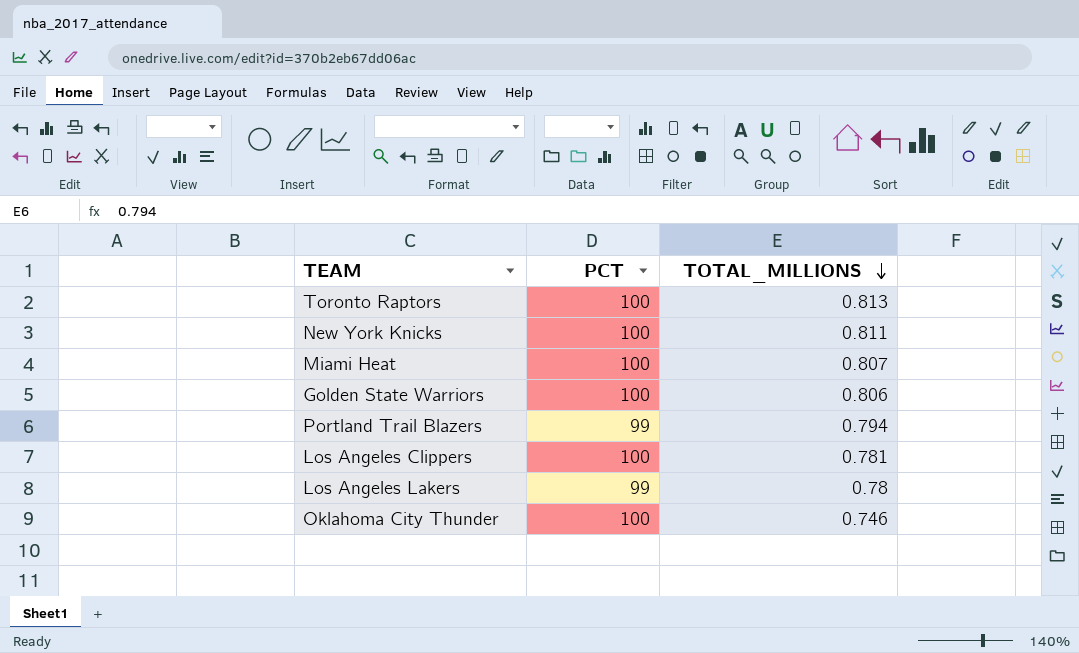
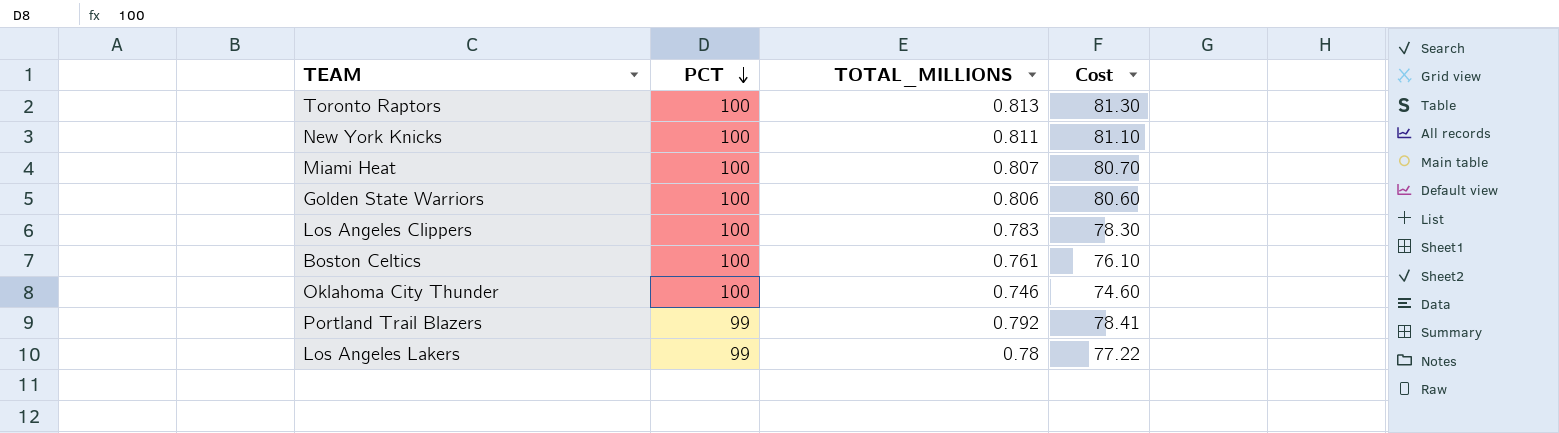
row order: TOTAL_MILLIONS descending -> PCT descending
column Cost | formula: none -> [PCT] * [TOTAL_MILLIONS]
Los Angeles Clippers | TOTAL_MILLIONS: 0.781 -> 0.783
row Boston Celtics: none -> 100 | 0.761 | 76.10
Portland Trail Blazers | TOTAL_MILLIONS: 0.794 -> 0.792

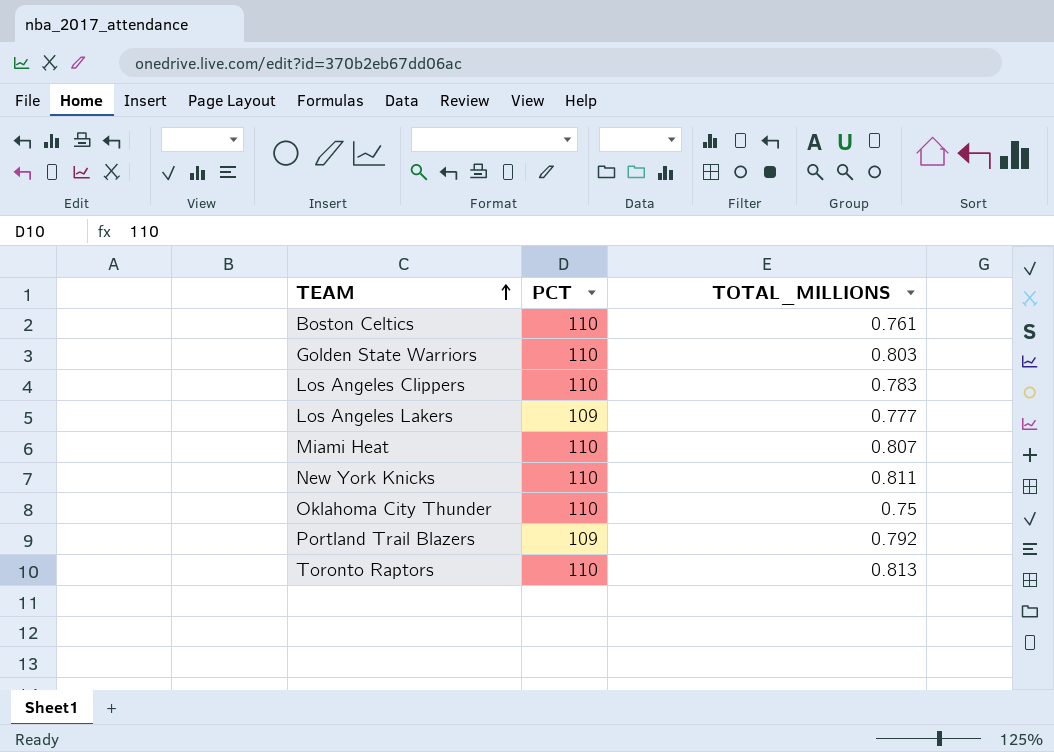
row order: PCT descending -> TEAM ascending
column Cost | formula: [PCT] * [TOTAL_MILLIONS] -> none
Boston Celtics | PCT: 100 -> 110
Golden State Warriors | PCT: 100 -> 110
Golden State Warriors | TOTAL_MILLIONS: 0.806 -> 0.803
Los Angeles Clippers | PCT: 100 -> 110
Los Angeles Lakers | PCT: 99 -> 109
Los Angeles Lakers | TOTAL_MILLIONS: 0.78 -> 0.777
Miami Heat | PCT: 100 -> 110
New York Knicks | PCT: 100 -> 110
Oklahoma City Thunder | PCT: 100 -> 110
Oklahoma City Thunder | TOTAL_MILLIONS: 0.746 -> 0.75
Portland Trail Blazers | PCT: 99 -> 109
Toronto Raptors | PCT: 100 -> 110

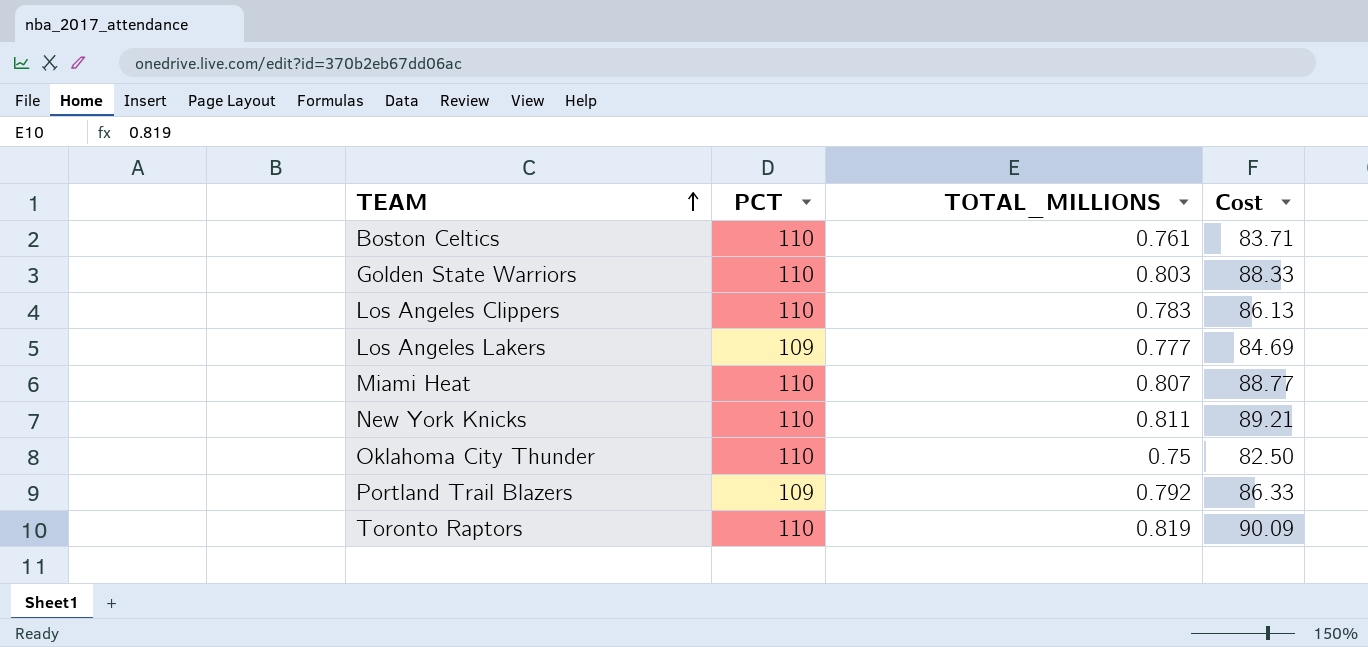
column Cost | formula: none -> [PCT] * [TOTAL_MILLIONS]
Toronto Raptors | TOTAL_MILLIONS: 0.813 -> 0.819

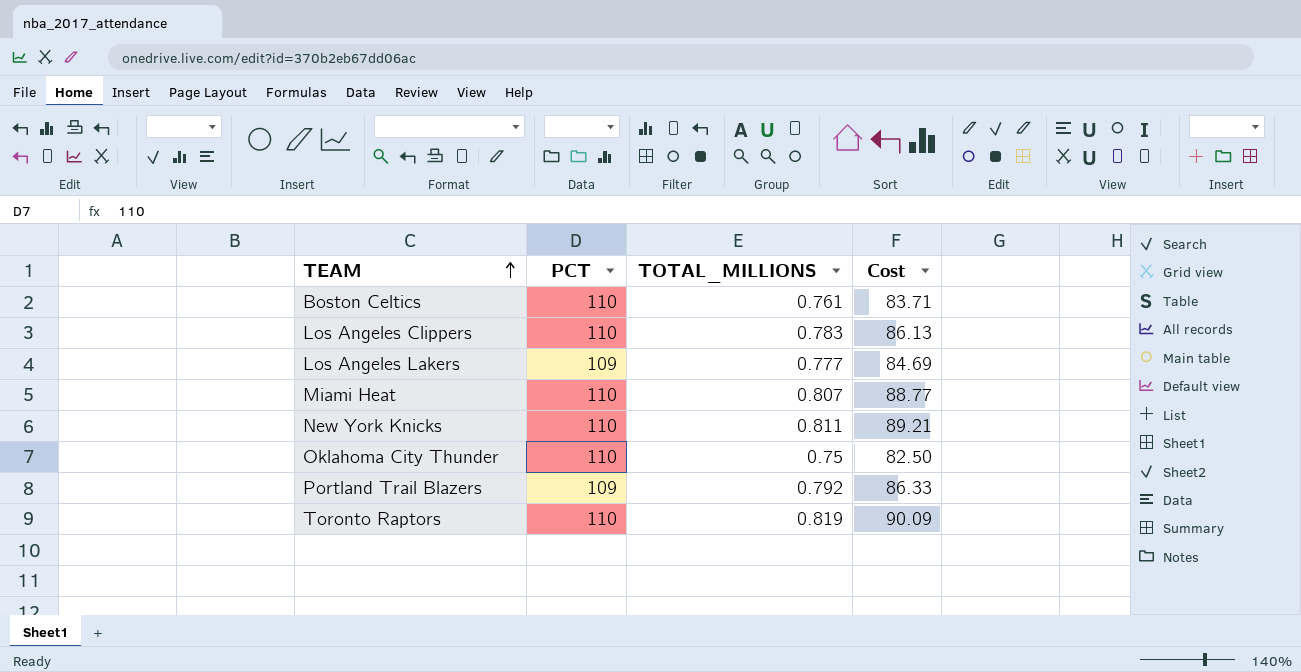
row Golden State Warriors: 110 | 0.803 | 88.33 -> none

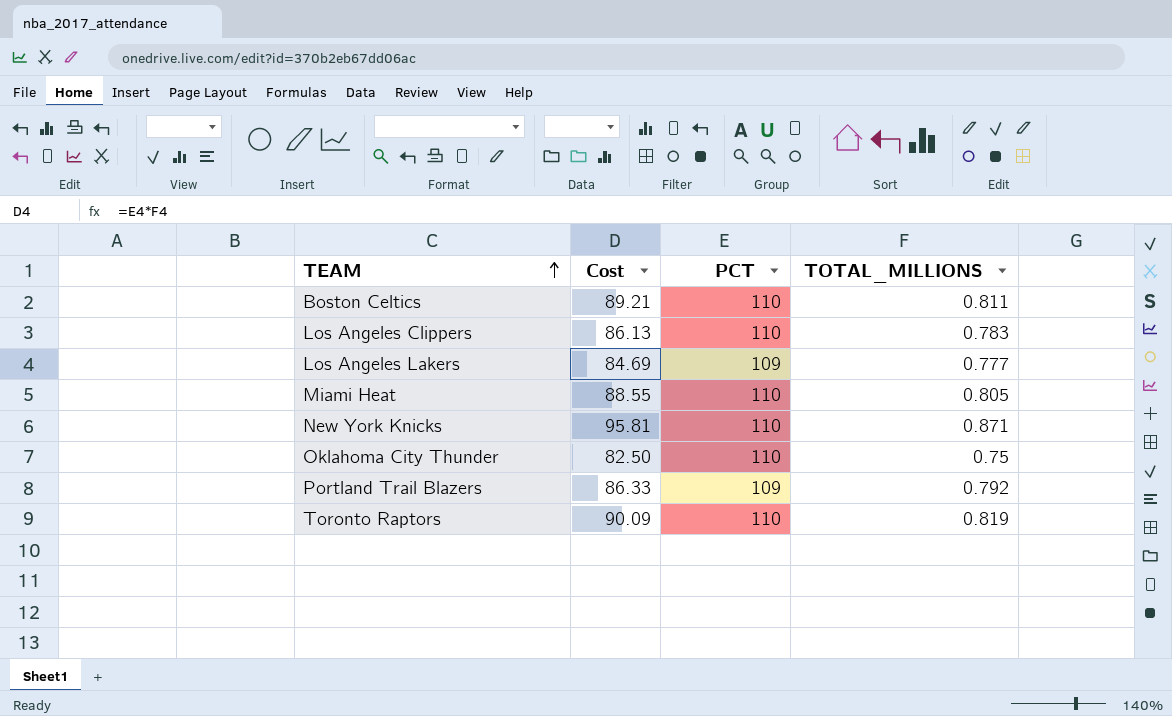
column Cost | position: 4 -> 2
Boston Celtics | Cost: 83.71 -> 89.21
Boston Celtics | TOTAL_MILLIONS: 0.761 -> 0.811
Miami Heat | Cost: 88.77 -> 88.55
Miami Heat | TOTAL_MILLIONS: 0.807 -> 0.805
New York Knicks | Cost: 89.21 -> 95.81
New York Knicks | TOTAL_MILLIONS: 0.811 -> 0.871

